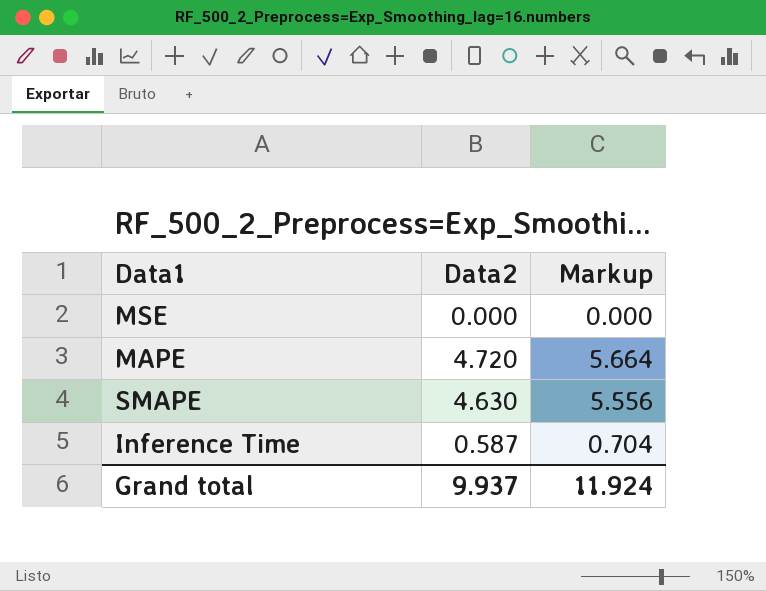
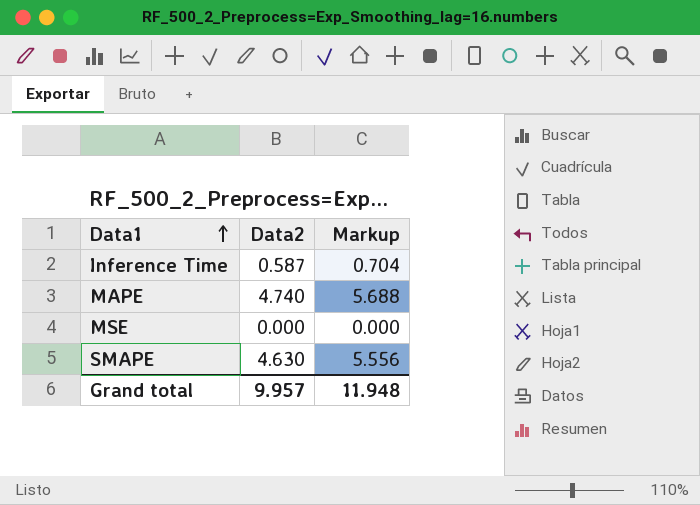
row order: none -> Data1 ascending
MAPE | Data2: 4.720 -> 4.740
MAPE | Markup: 5.664 -> 5.688
Grand total | Data2: 9.937 -> 9.957
Grand total | Markup: 11.924 -> 11.948

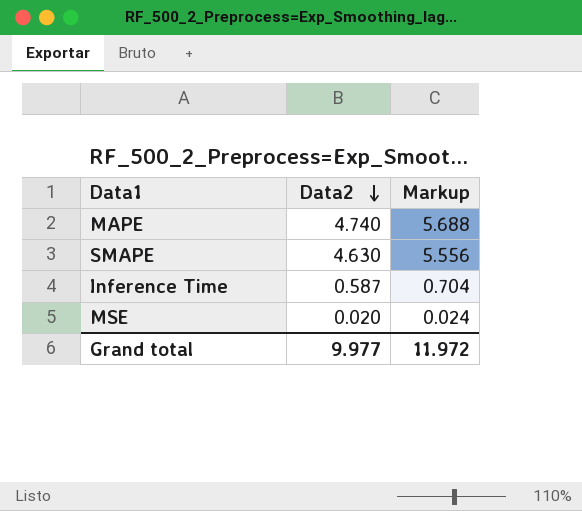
row order: Data1 ascending -> Data2 descending
MSE | Data2: 0.000 -> 0.020
MSE | Markup: 0.000 -> 0.024
Grand total | Data2: 9.957 -> 9.977
Grand total | Markup: 11.948 -> 11.972

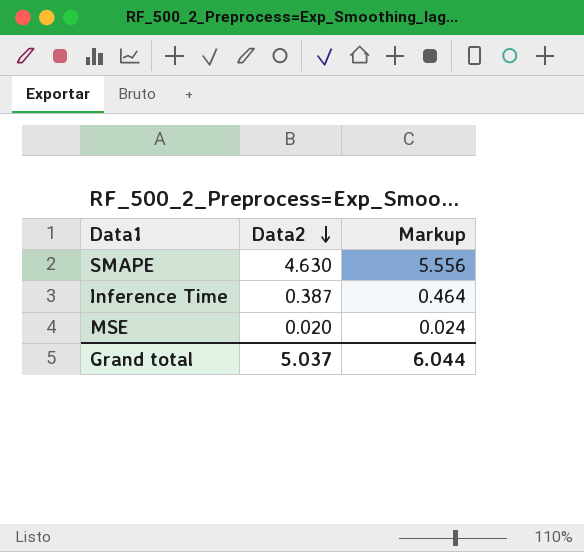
row MAPE: 4.740 | 5.688 -> none
Inference Time | Data2: 0.587 -> 0.387
Inference Time | Markup: 0.704 -> 0.464
Grand total | Data2: 9.977 -> 5.037
Grand total | Markup: 11.972 -> 6.044

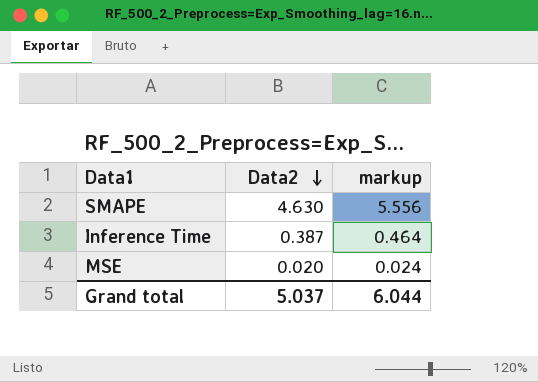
column name: Markup -> markup

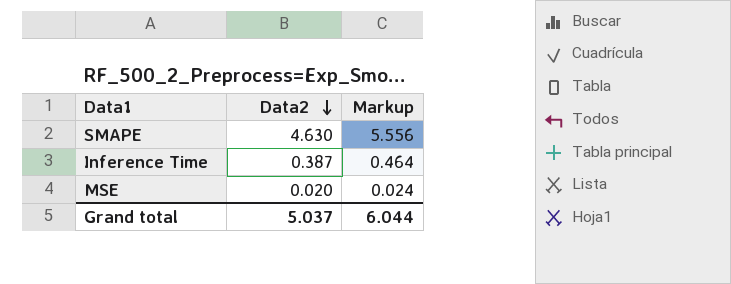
column name: markup -> Markup

